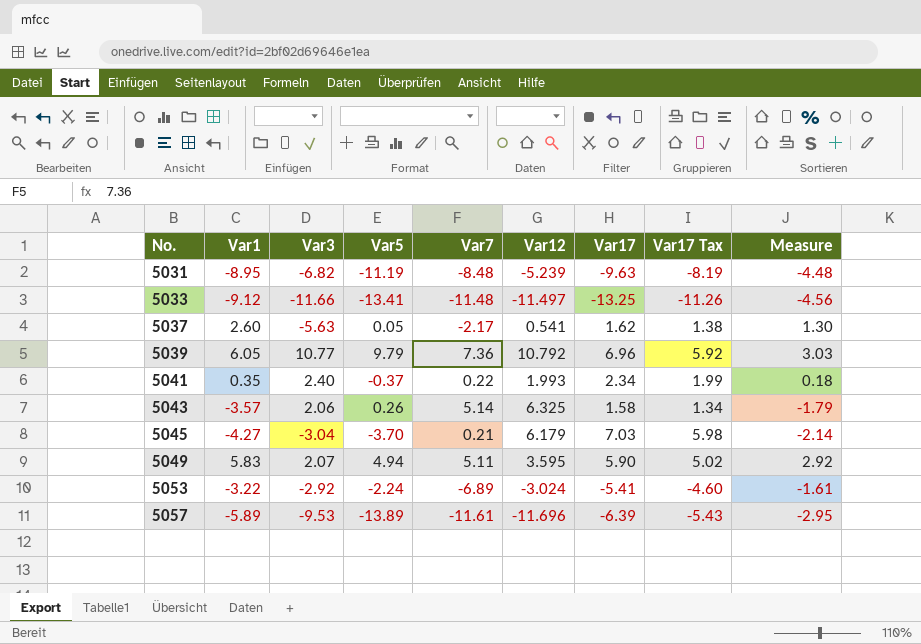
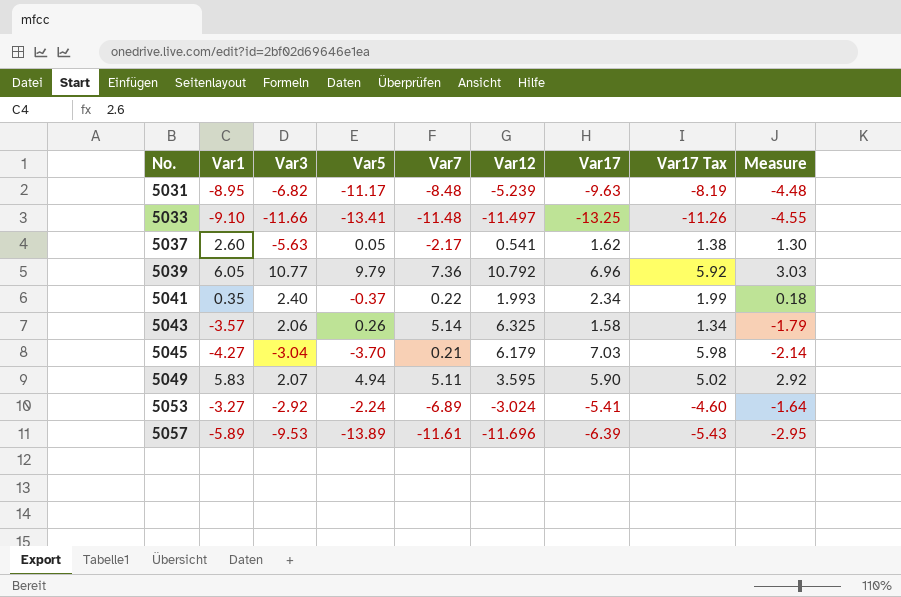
5031 | Var5: -11.19 -> -11.17
5033 | Var1: -9.12 -> -9.10
5033 | Measure: -4.56 -> -4.55
5053 | Var1: -3.22 -> -3.27
5053 | Measure: -1.61 -> -1.64

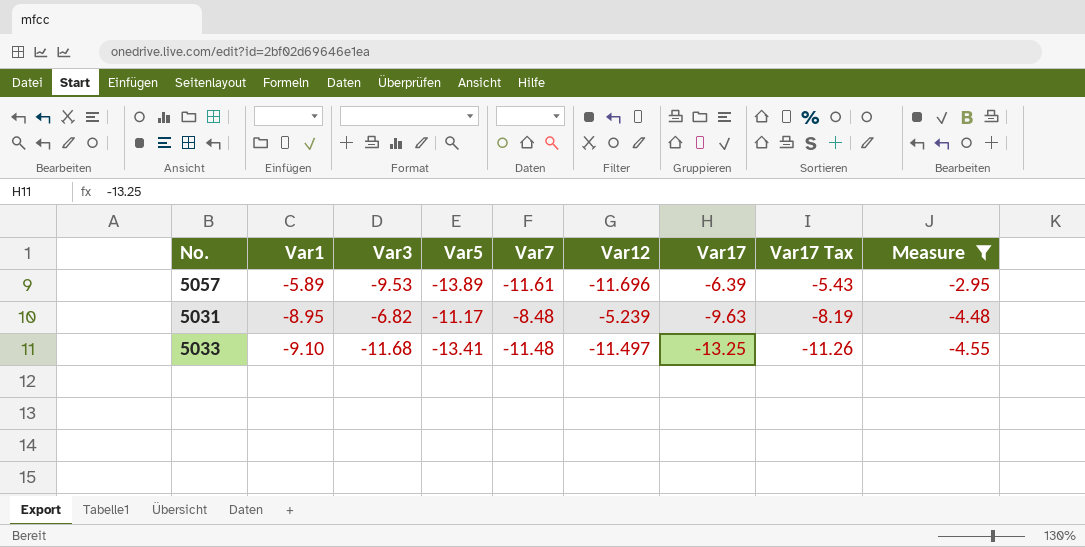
filter: none -> Measure <= -2.95
row order: No. ascending -> Var1 descending
5033 | Var3: -11.66 -> -11.68

